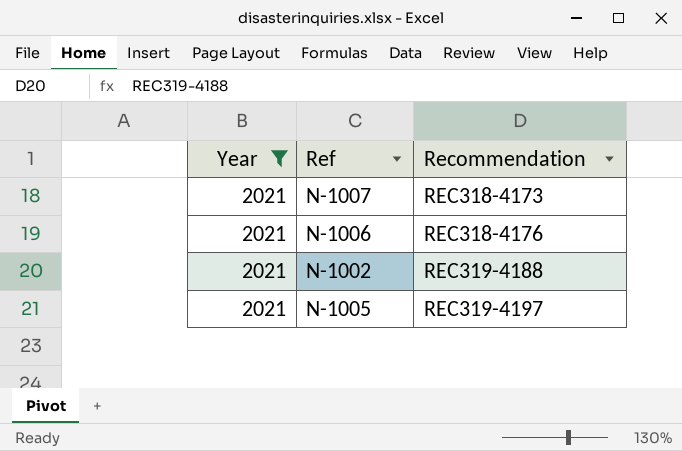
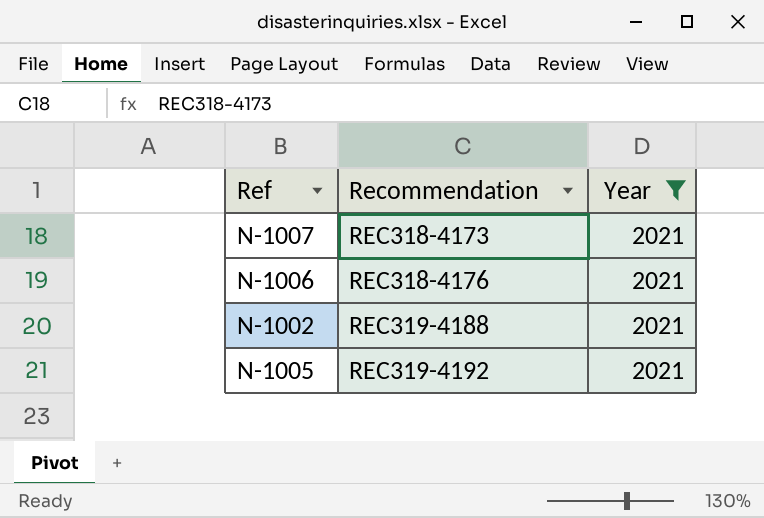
column Year | position: 1 -> 3
N-1005 | Recommendation: REC319-4197 -> REC319-4192

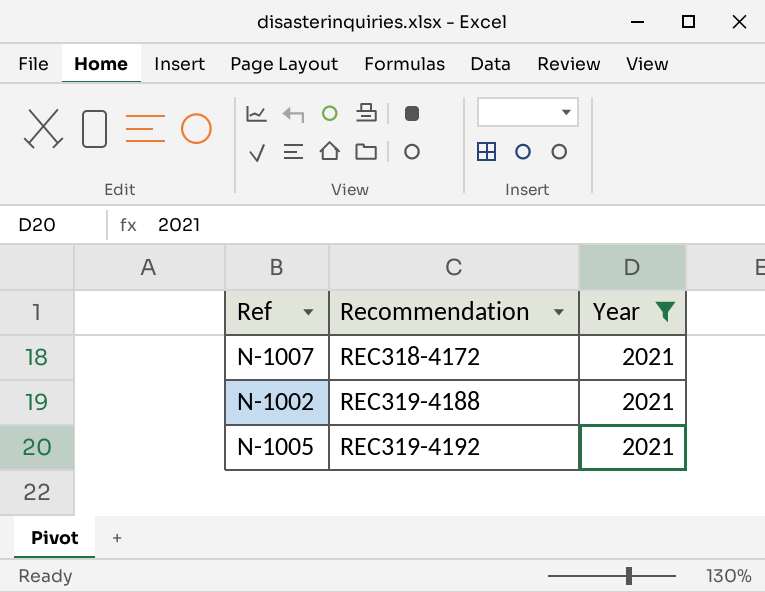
row N-1006: REC318-4176 | 2021 -> none
N-1007 | Recommendation: REC318-4173 -> REC318-4172

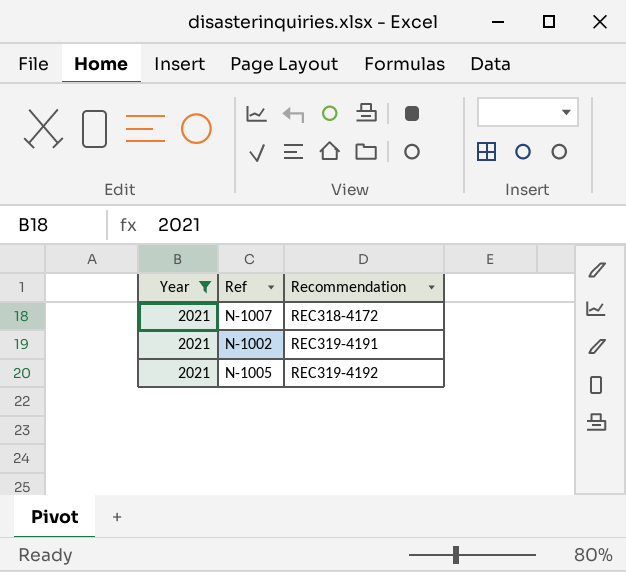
column Year | position: 3 -> 1
N-1002 | Recommendation: REC319-4188 -> REC319-4191

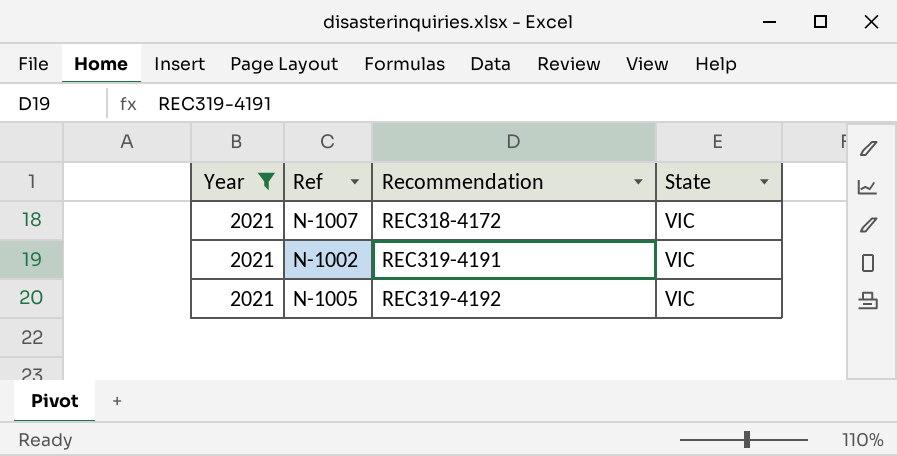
column State | position: none -> 4

